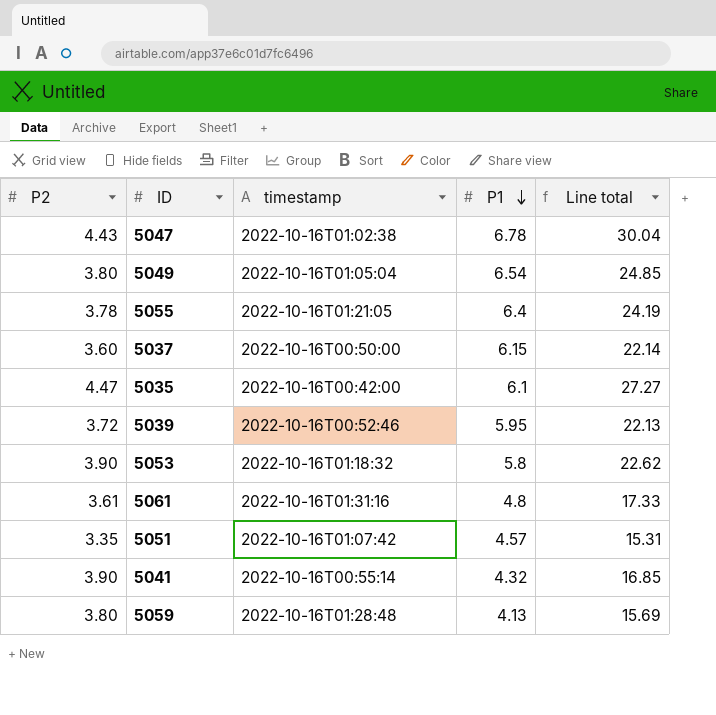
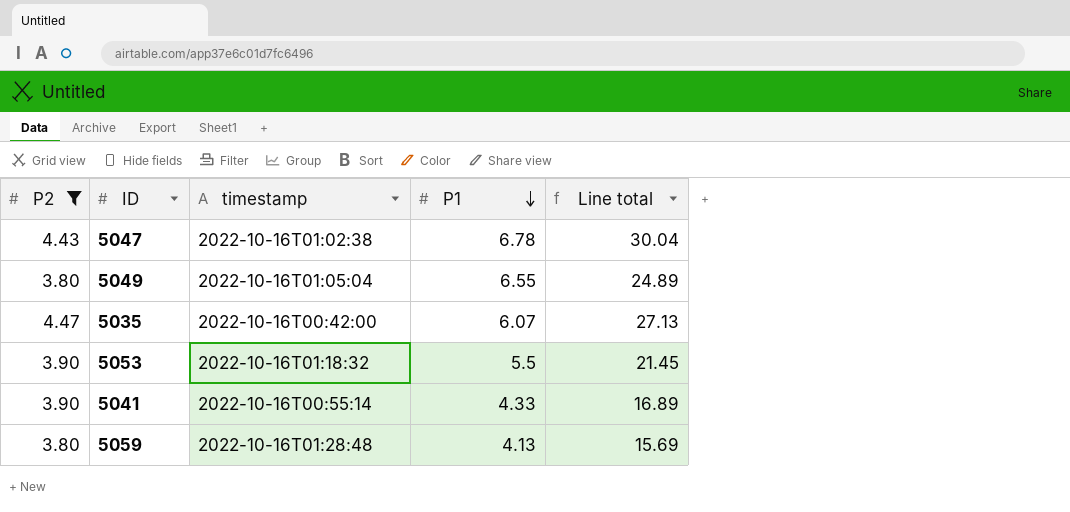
filter: none -> P2 >= 3.80
5049 | P1: 6.54 -> 6.55
5049 | Line total: 24.85 -> 24.89
5035 | P1: 6.1 -> 6.07
5035 | Line total: 27.27 -> 27.13
5053 | P1: 5.8 -> 5.5
5053 | Line total: 22.62 -> 21.45
5041 | P1: 4.32 -> 4.33
5041 | Line total: 16.85 -> 16.89

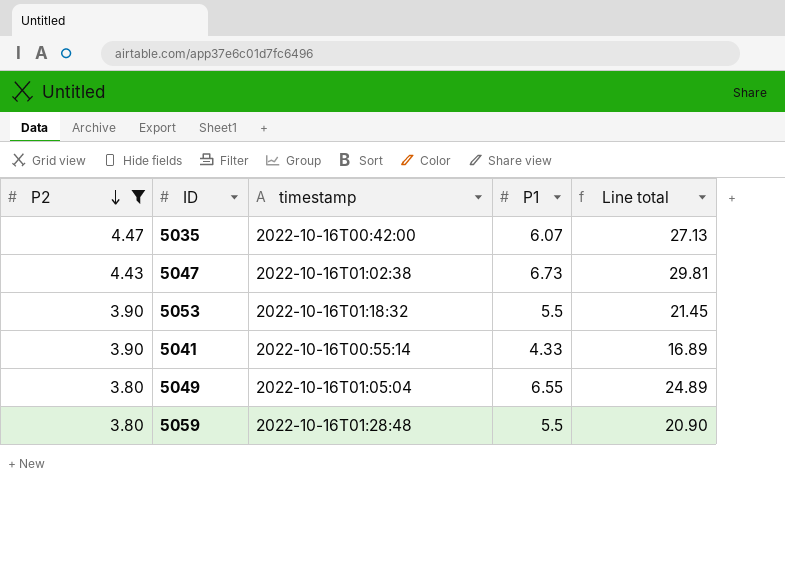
row order: P1 descending -> P2 descending
5047 | P1: 6.78 -> 6.73
5047 | Line total: 30.04 -> 29.81
5059 | P1: 4.13 -> 5.5
5059 | Line total: 15.69 -> 20.90

